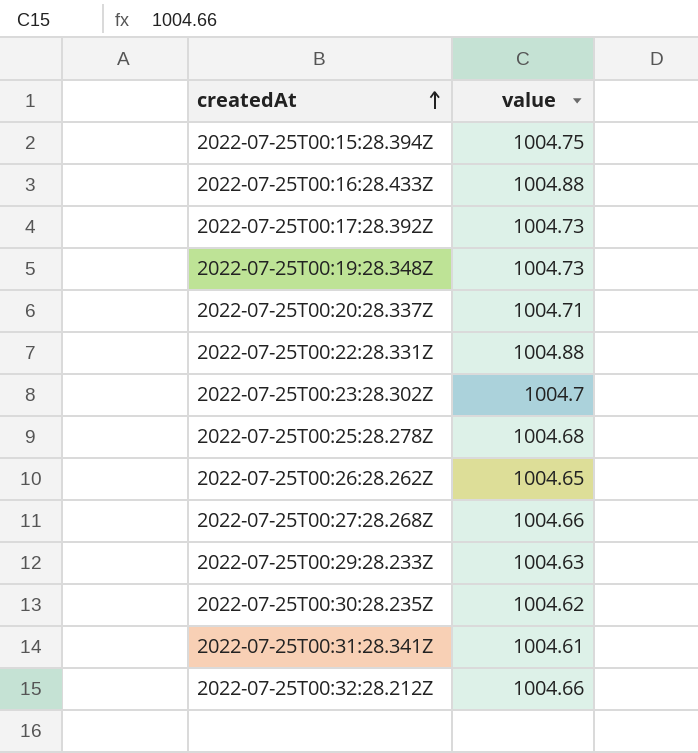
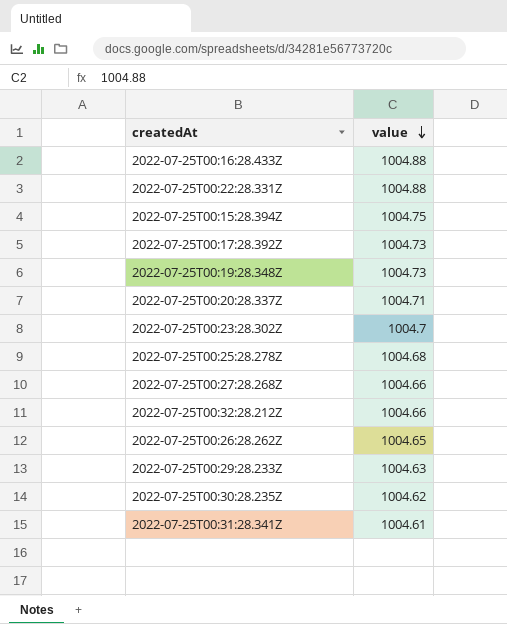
row order: createdAt ascending -> value descending

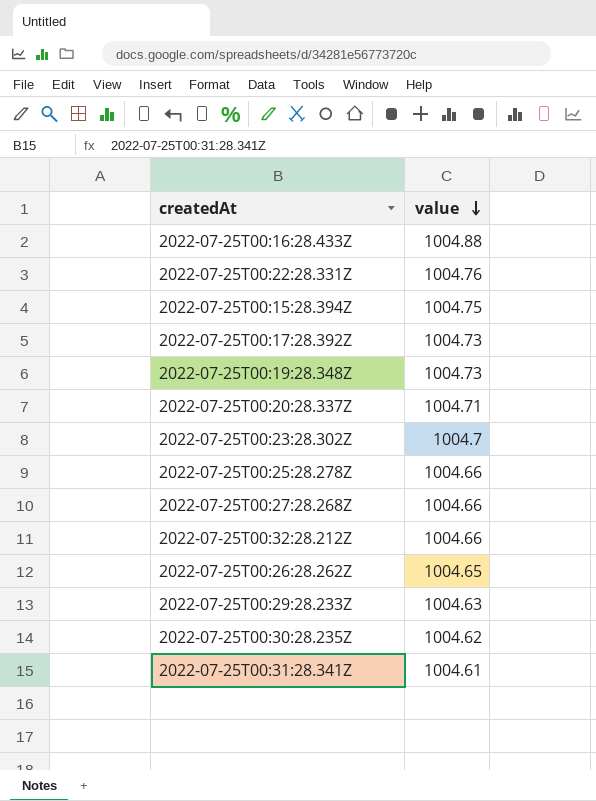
2022-07-25T00:22:28.331Z | value: 1004.88 -> 1004.76
2022-07-25T00:25:28.278Z | value: 1004.68 -> 1004.66

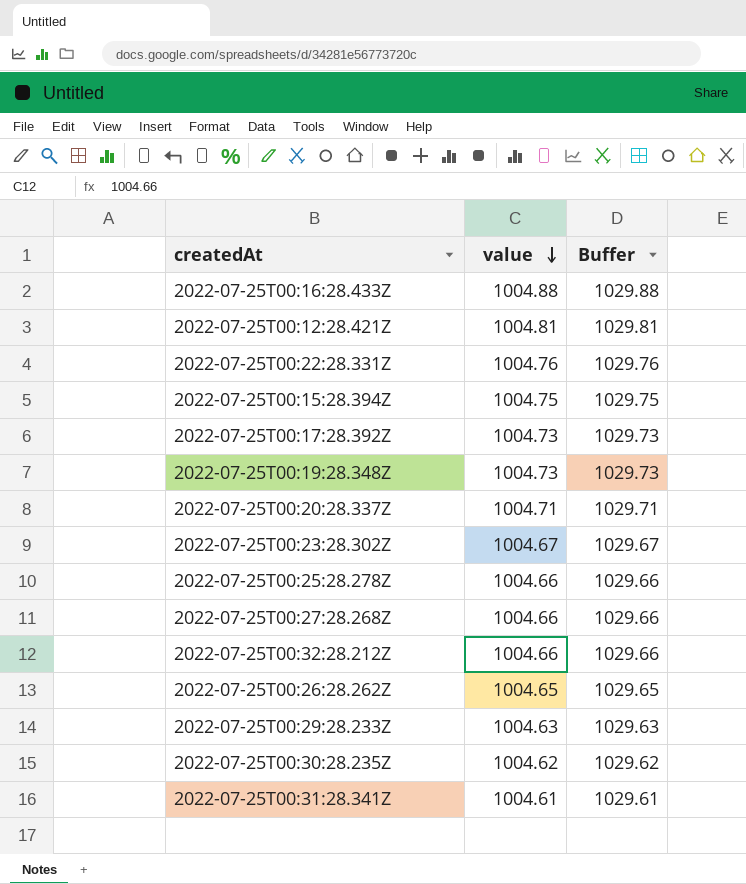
column Buffer | formula: none -> [value] + 25
row 2022-07-25T00:12:28.421Z: none -> 1004.81 | 1029.81
2022-07-25T00:23:28.302Z | value: 1004.7 -> 1004.67

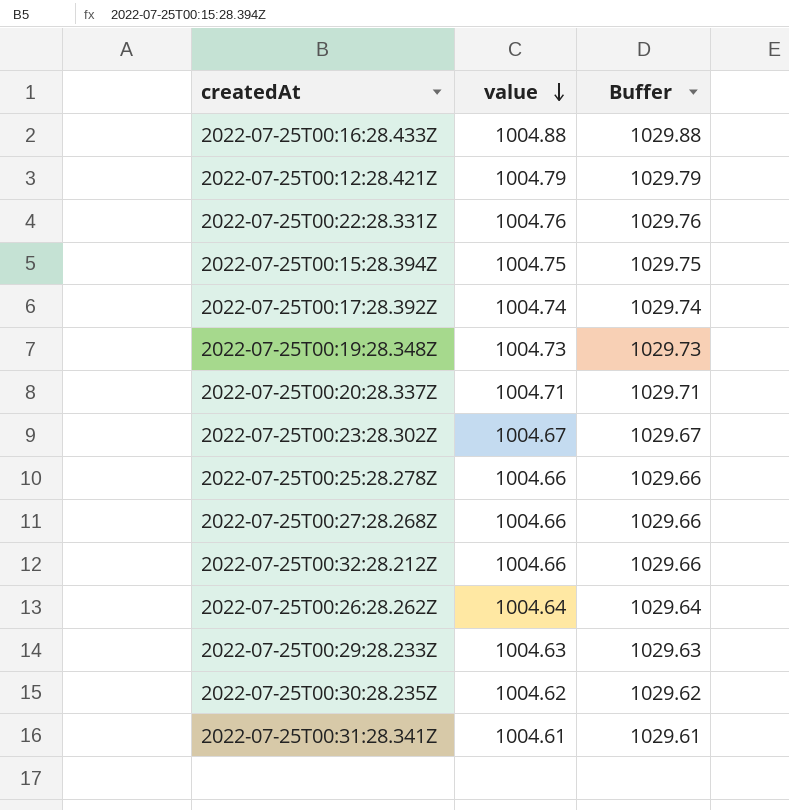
2022-07-25T00:12:28.421Z | value: 1004.81 -> 1004.79
2022-07-25T00:12:28.421Z | Buffer: 1029.81 -> 1029.79
2022-07-25T00:17:28.392Z | value: 1004.73 -> 1004.74
2022-07-25T00:17:28.392Z | Buffer: 1029.73 -> 1029.74
2022-07-25T00:26:28.262Z | value: 1004.65 -> 1004.64
2022-07-25T00:26:28.262Z | Buffer: 1029.65 -> 1029.64

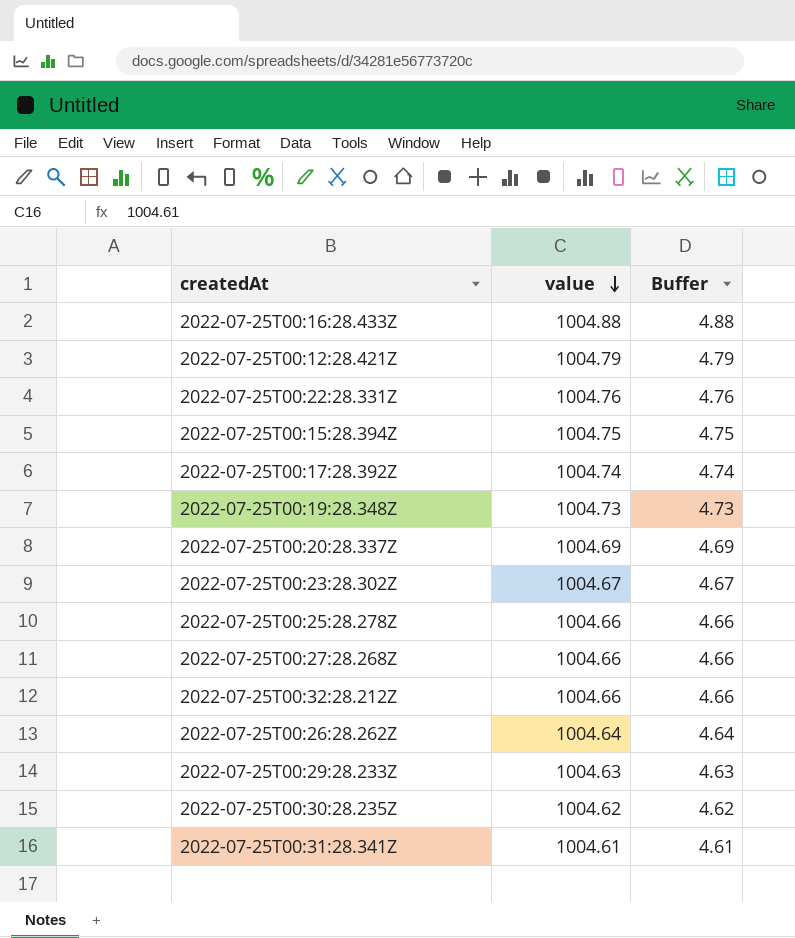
column Buffer | formula: [value] + 25 -> [value] - 1000
2022-07-25T00:20:28.337Z | value: 1004.71 -> 1004.69

